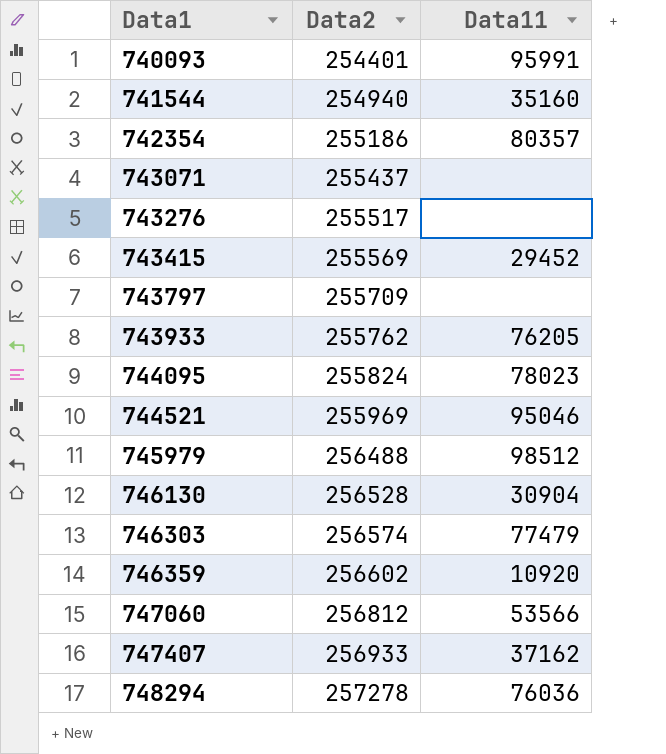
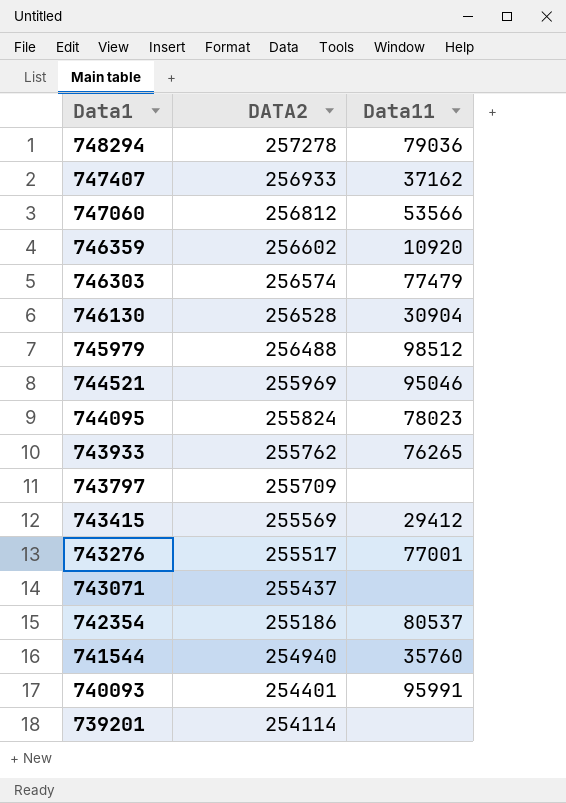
row order: Data1 ascending -> Data1 descending
column name: Data2 -> DATA2
748294 | Data11: 76036 -> 79036
743933 | Data11: 76205 -> 76265
743415 | Data11: 29452 -> 29412
743276 | Data11: none -> 77001
742354 | Data11: 80357 -> 80537
741544 | Data11: 35160 -> 35760
row 739201: none -> 254114 | none

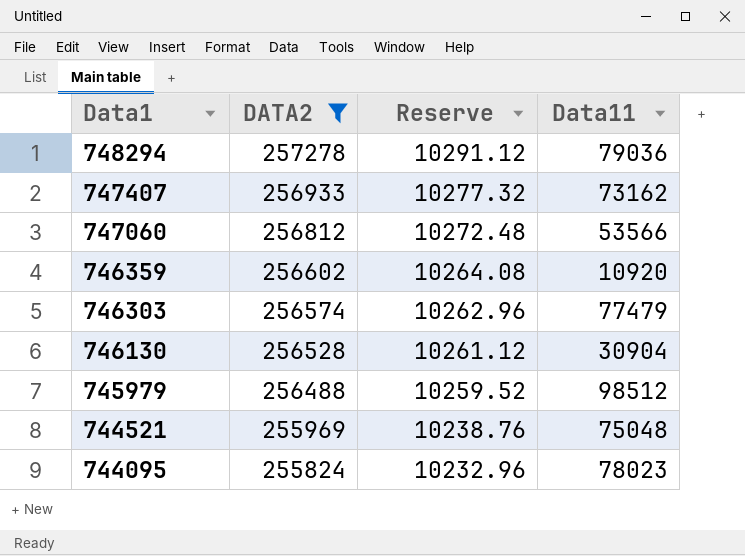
filter: none -> DATA2 >= 255824
column Reserve | formula: none -> [DATA2] * 0.04
747407 | Data11: 37162 -> 73162
744521 | Data11: 95046 -> 75048

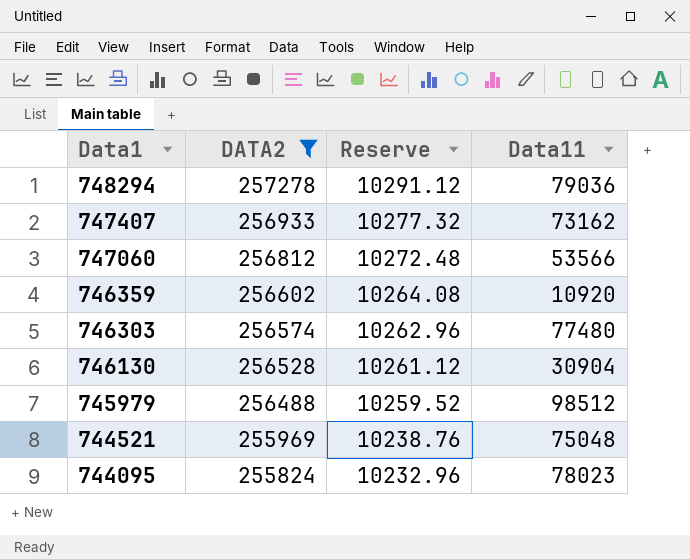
746303 | Data11: 77479 -> 77480

